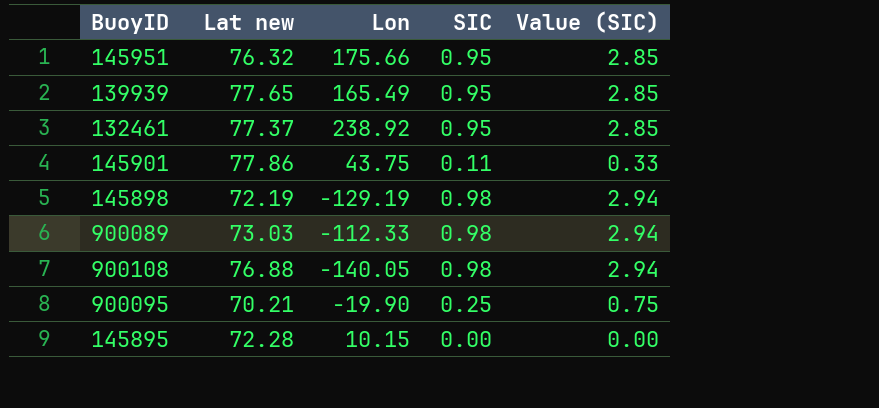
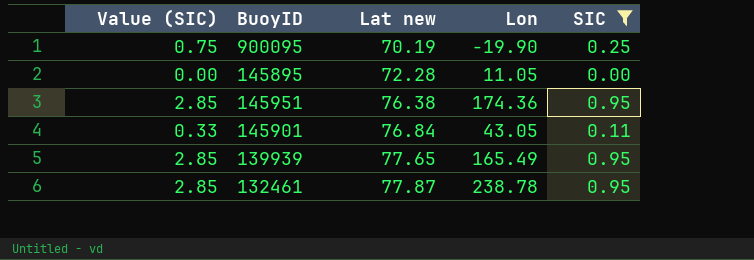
filter: none -> SIC != 0.98
row order: none -> Lat new ascending
column Value (SIC) | position: 5 -> 1
900095 | Lat new: 70.21 -> 70.19
145895 | Lon: 10.15 -> 11.05
145951 | Lat new: 76.32 -> 76.38
145951 | Lon: 175.66 -> 174.36
145901 | Lat new: 77.86 -> 76.84
145901 | Lon: 43.75 -> 43.05
132461 | Lat new: 77.37 -> 77.87
132461 | Lon: 238.92 -> 238.78

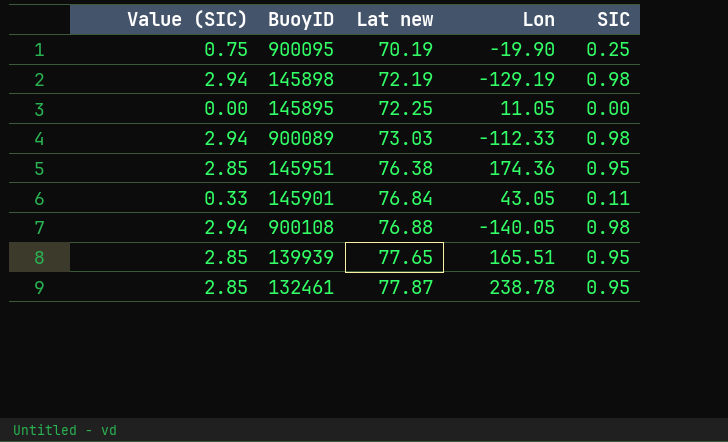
filter: SIC != 0.98 -> none
145895 | Lat new: 72.28 -> 72.25
139939 | Lon: 165.49 -> 165.51

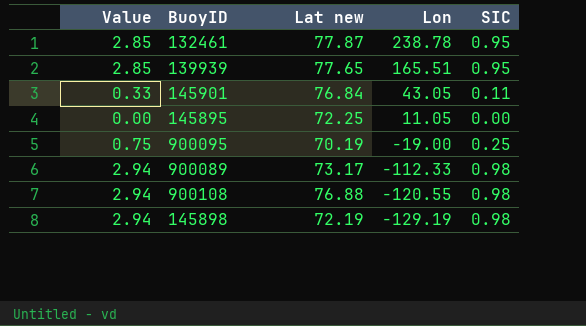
row order: Lat new ascending -> Lon descending
column name: Value (SIC) -> Value
row 145951: 2.85 | 76.38 | 174.36 | 0.95 -> none
900095 | Lon: -19.90 -> -19.00
900089 | Lat new: 73.03 -> 73.17
900108 | Lon: -140.05 -> -120.55

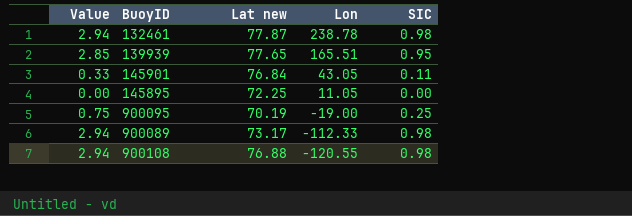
row 145898: 2.94 | 72.19 | -129.19 | 0.98 -> none
132461 | Value: 2.85 -> 2.94
132461 | SIC: 0.95 -> 0.98

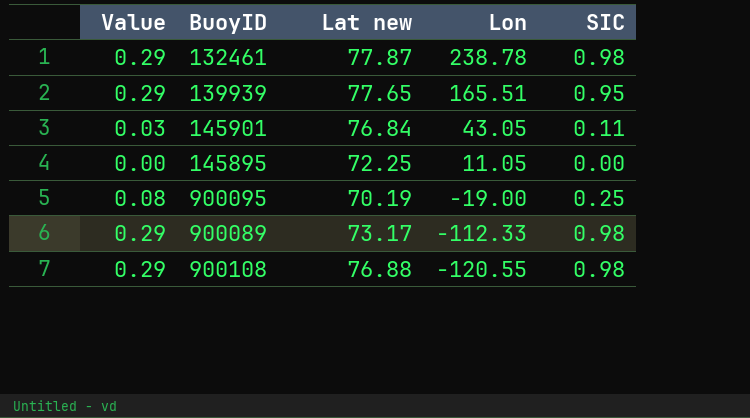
column Value | formula: [SIC] * 3 -> [SIC] * 0.3

